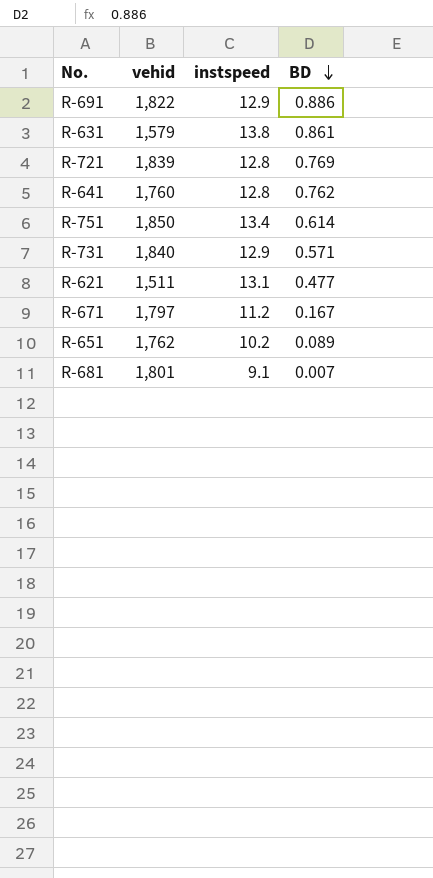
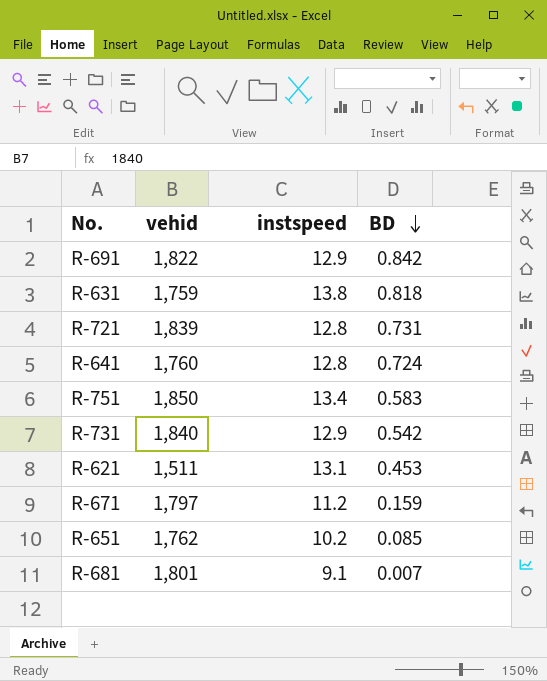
R-691 | BD: 0.886 -> 0.842
R-631 | vehid: 1,579 -> 1,759
R-631 | BD: 0.861 -> 0.818
R-721 | BD: 0.769 -> 0.731
R-641 | BD: 0.762 -> 0.724
R-751 | BD: 0.614 -> 0.583
R-731 | BD: 0.571 -> 0.542
R-621 | BD: 0.477 -> 0.453
R-671 | BD: 0.167 -> 0.159
R-651 | BD: 0.089 -> 0.085

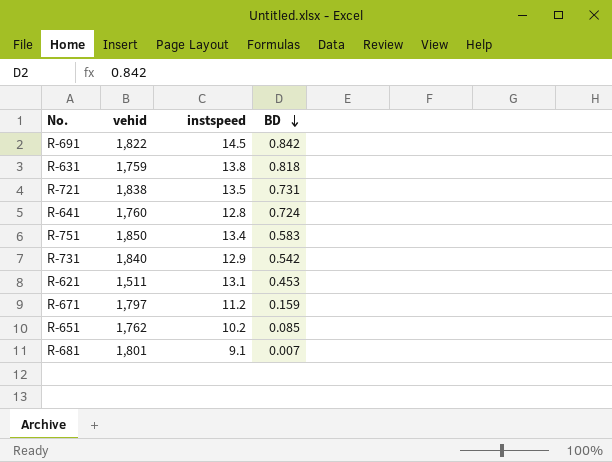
R-691 | instspeed: 12.9 -> 14.5
R-721 | vehid: 1,839 -> 1,838
R-721 | instspeed: 12.8 -> 13.5

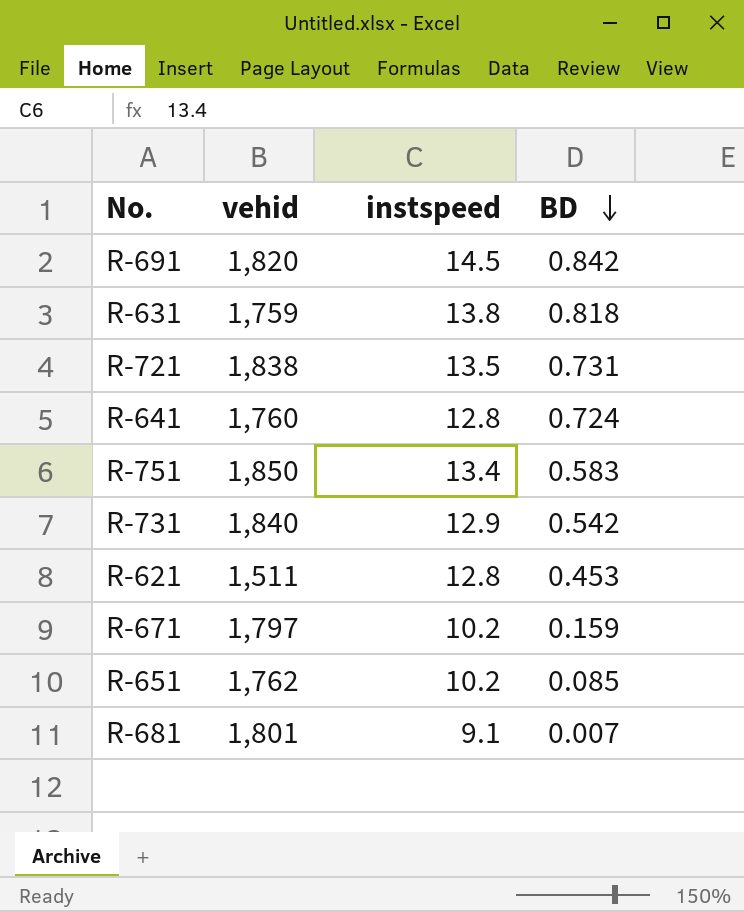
R-691 | vehid: 1,822 -> 1,820
R-621 | instspeed: 13.1 -> 12.8
R-671 | instspeed: 11.2 -> 10.2

